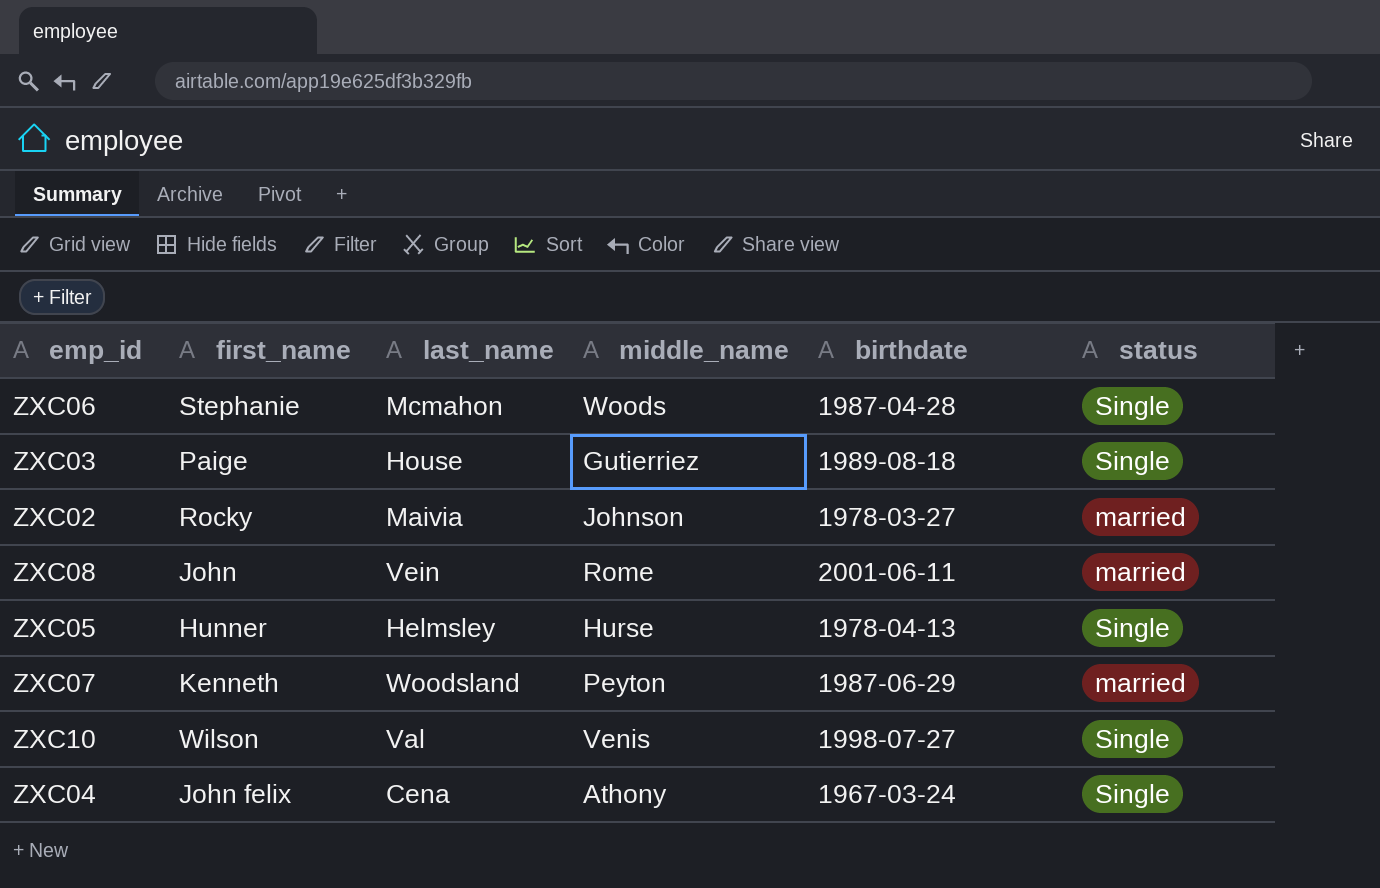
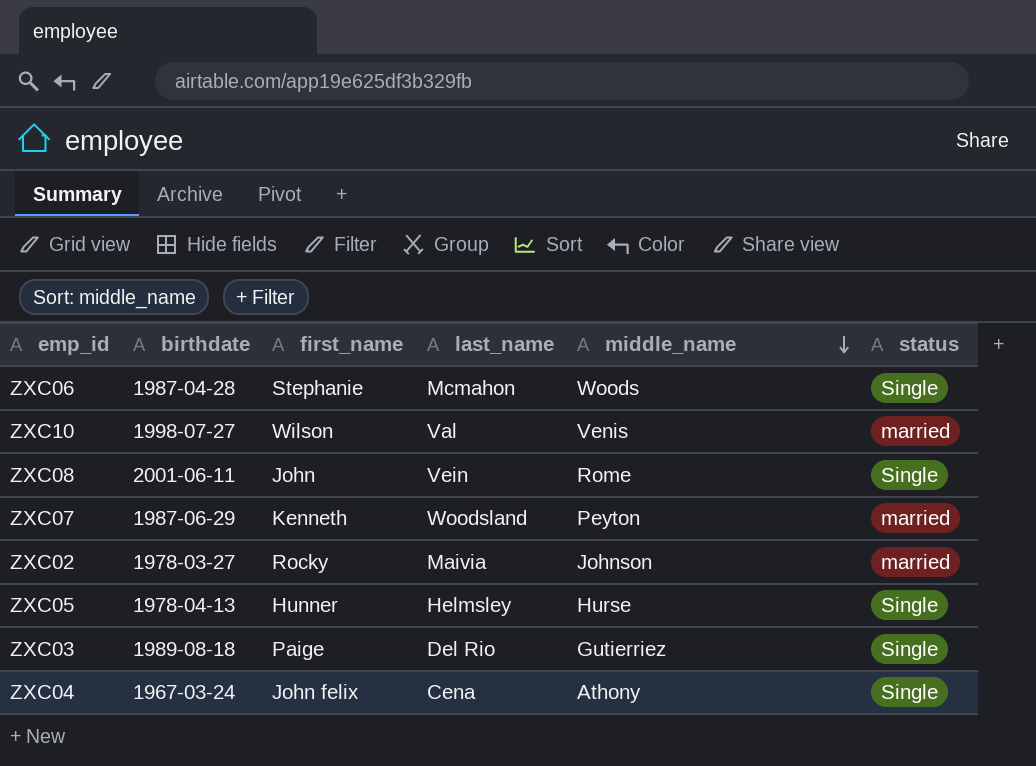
row order: none -> middle_name descending
column birthdate | position: 5 -> 2
ZXC10 | status: Single -> married
ZXC08 | status: married -> Single
ZXC03 | last_name: House -> Del Rio

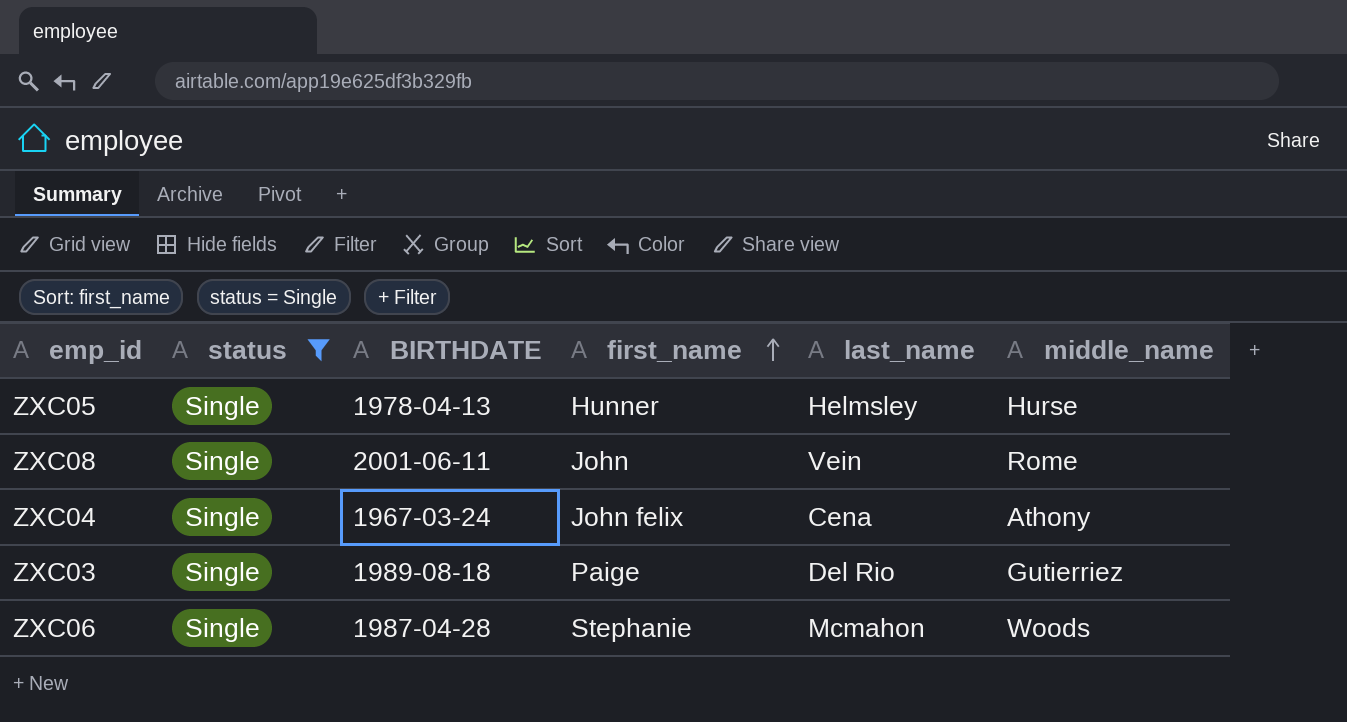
filter: none -> status = Single
row order: middle_name descending -> first_name ascending
column status | position: 6 -> 2
column name: birthdate -> BIRTHDATE

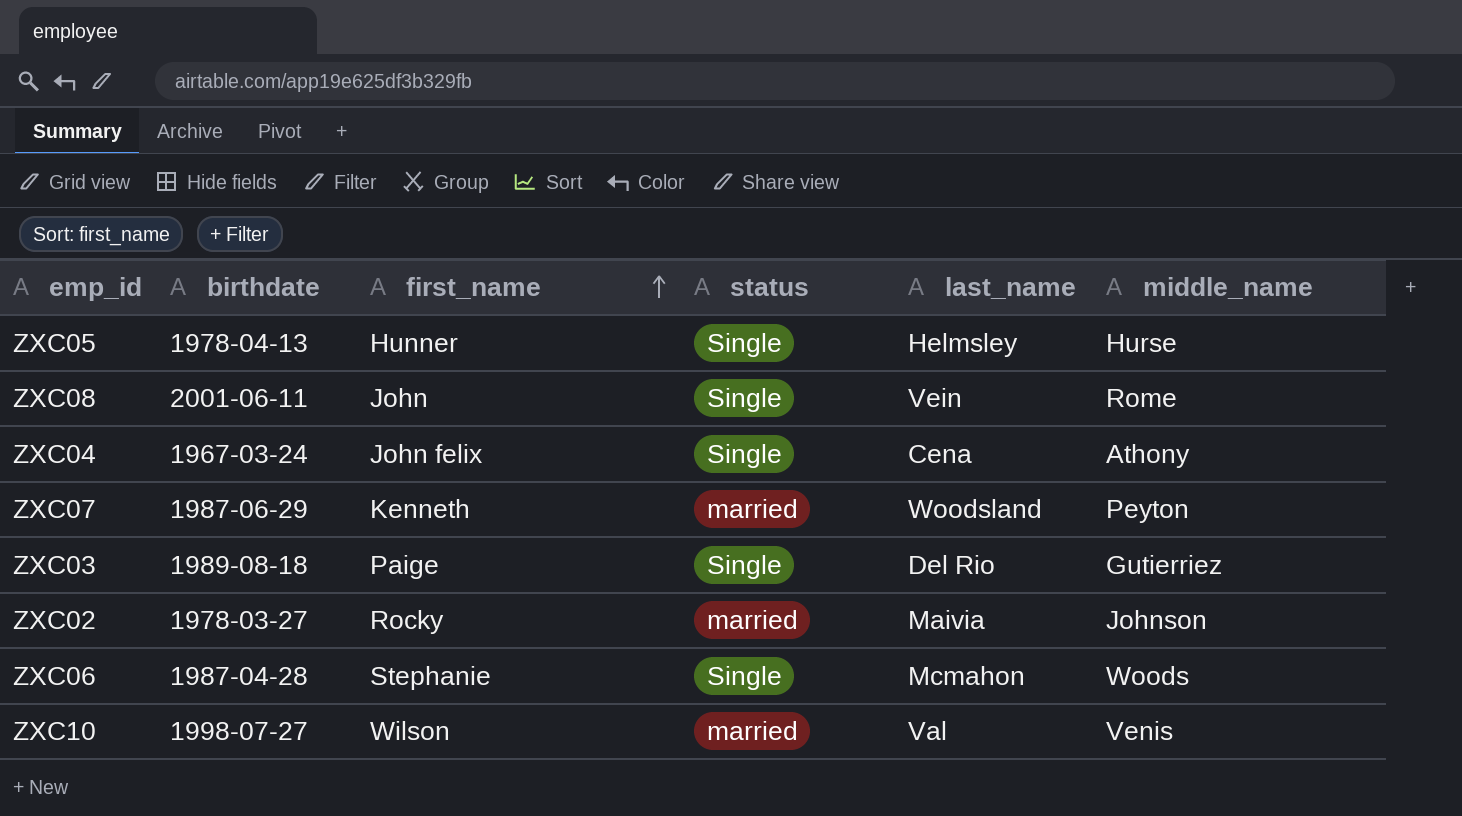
filter: status = Single -> none
column name: BIRTHDATE -> birthdate
column status | position: 2 -> 4

